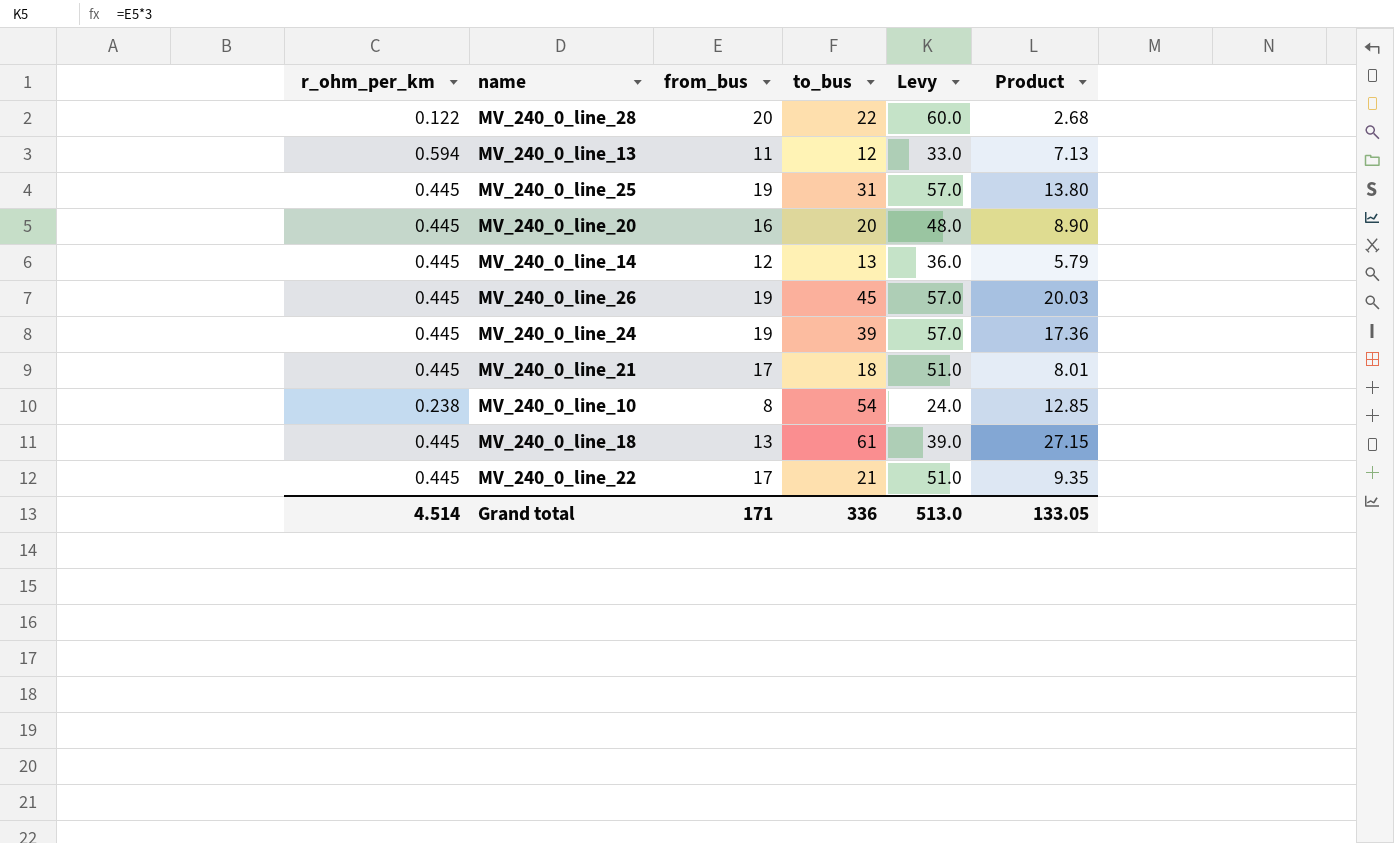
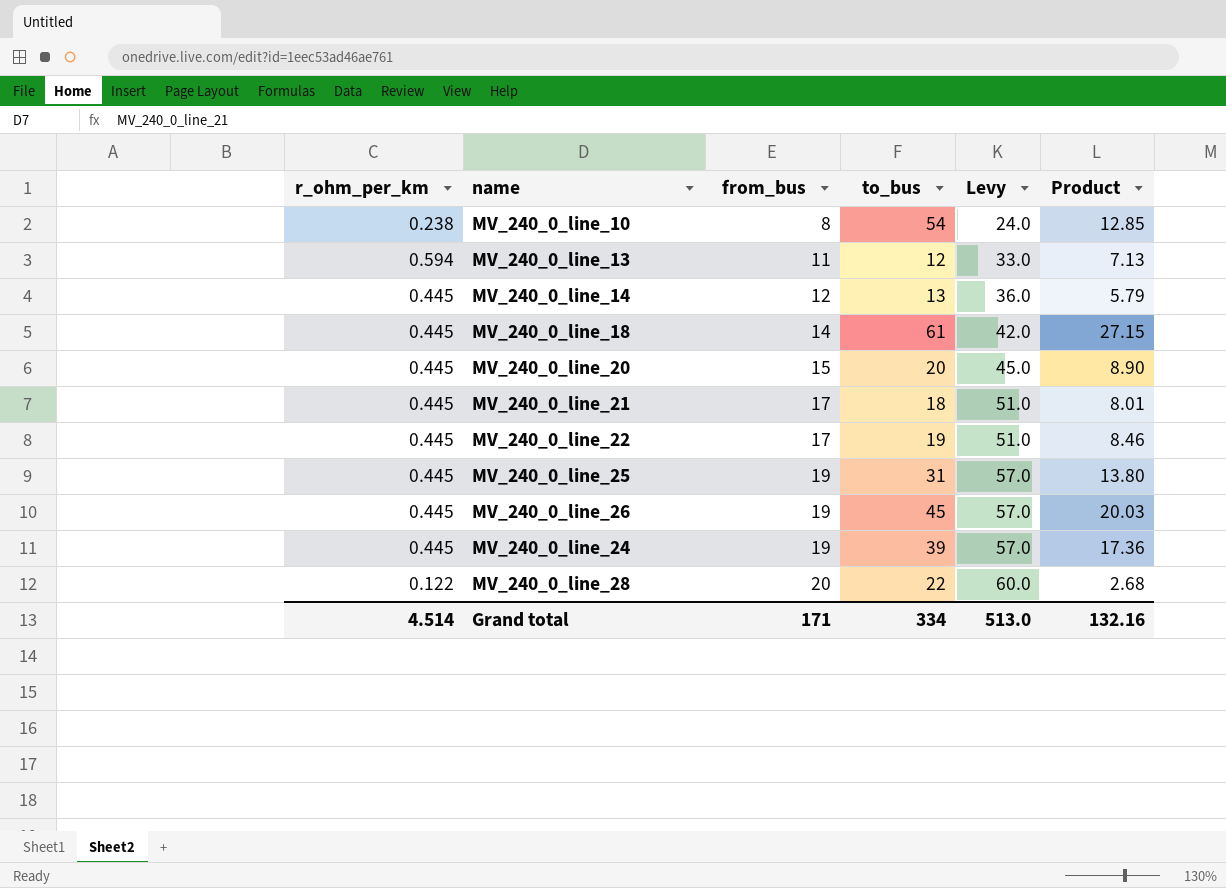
row order: none -> from_bus ascending
MV_240_0_line_18 | from_bus: 13 -> 14
MV_240_0_line_18 | Levy: 39.0 -> 42.0
MV_240_0_line_20 | from_bus: 16 -> 15
MV_240_0_line_20 | Levy: 48.0 -> 45.0
MV_240_0_line_22 | to_bus: 21 -> 19
MV_240_0_line_22 | Product: 9.35 -> 8.46
Grand total | to_bus: 336 -> 334
Grand total | Product: 133.05 -> 132.16

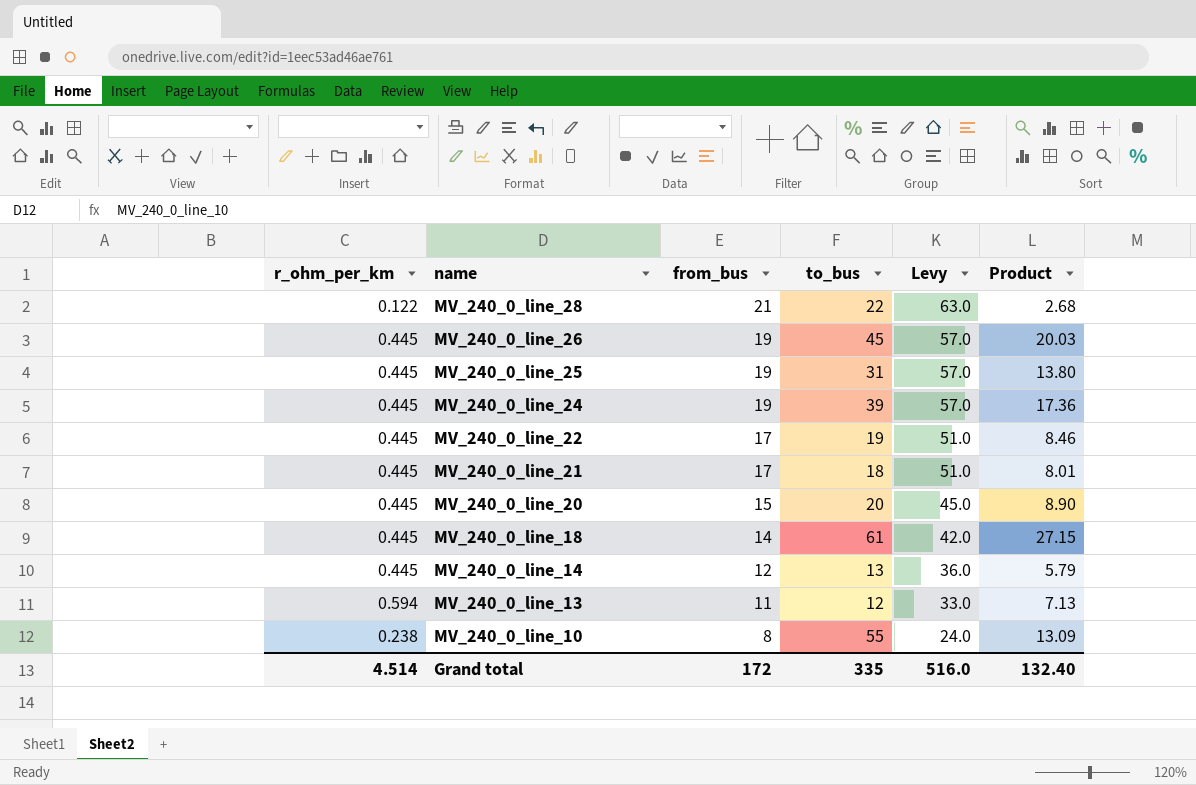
row order: from_bus ascending -> name descending
MV_240_0_line_28 | from_bus: 20 -> 21
MV_240_0_line_28 | Levy: 60.0 -> 63.0
MV_240_0_line_10 | to_bus: 54 -> 55
MV_240_0_line_10 | Product: 12.85 -> 13.09
Grand total | from_bus: 171 -> 172
Grand total | to_bus: 334 -> 335
Grand total | Levy: 513.0 -> 516.0
Grand total | Product: 132.16 -> 132.40

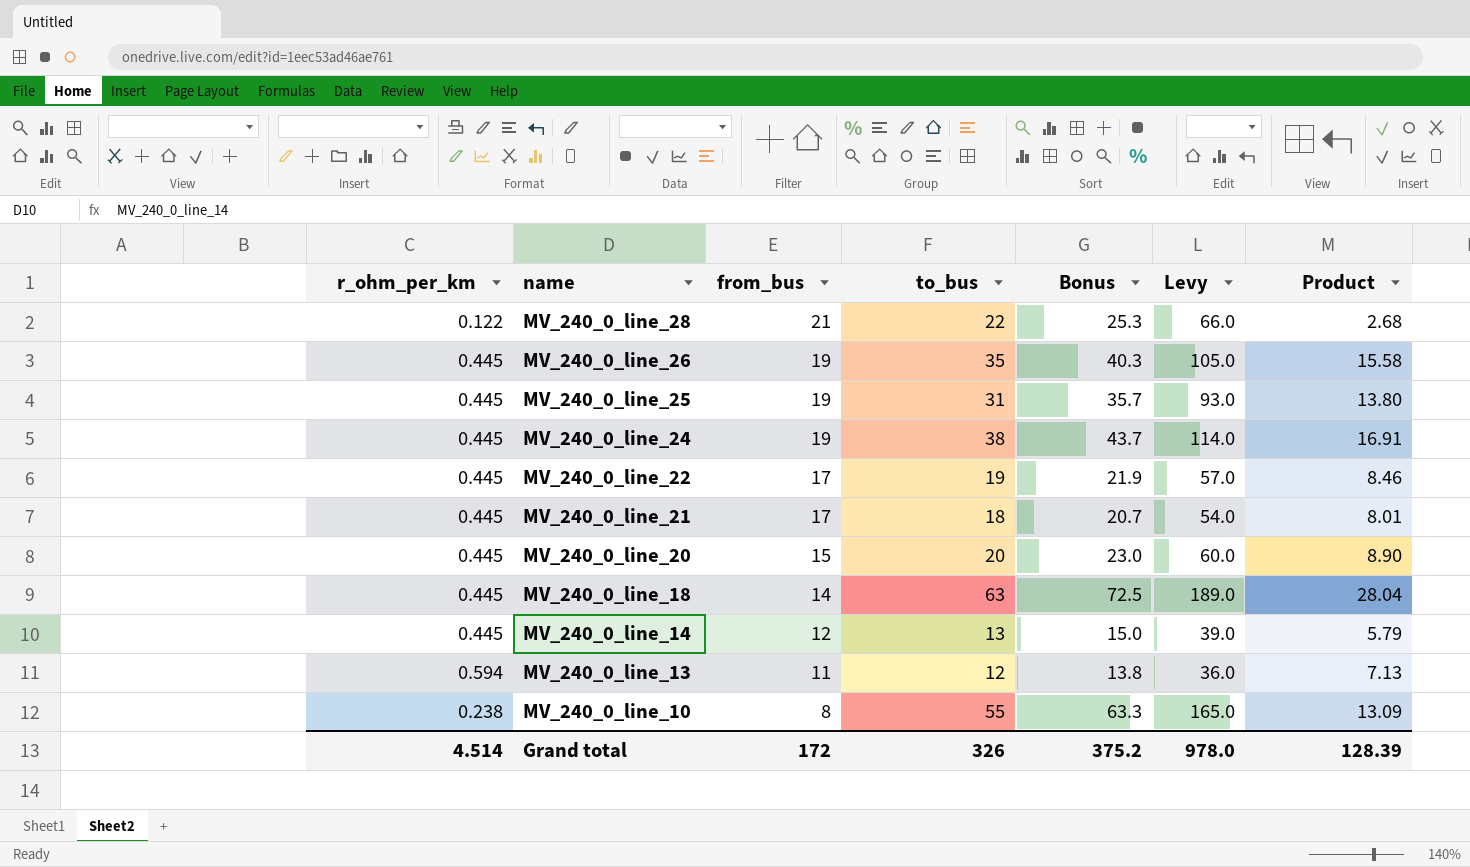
column Bonus | formula: none -> [to_bus] * 1.15
column Levy | formula: [from_bus] * 3 -> [to_bus] * 3
MV_240_0_line_26 | to_bus: 45 -> 35
MV_240_0_line_26 | Product: 20.03 -> 15.58
MV_240_0_line_24 | to_bus: 39 -> 38
MV_240_0_line_24 | Product: 17.36 -> 16.91
MV_240_0_line_18 | to_bus: 61 -> 63
MV_240_0_line_18 | Product: 27.15 -> 28.04
Grand total | to_bus: 335 -> 326
Grand total | Levy: 516.0 -> 978.0
Grand total | Product: 132.40 -> 128.39

